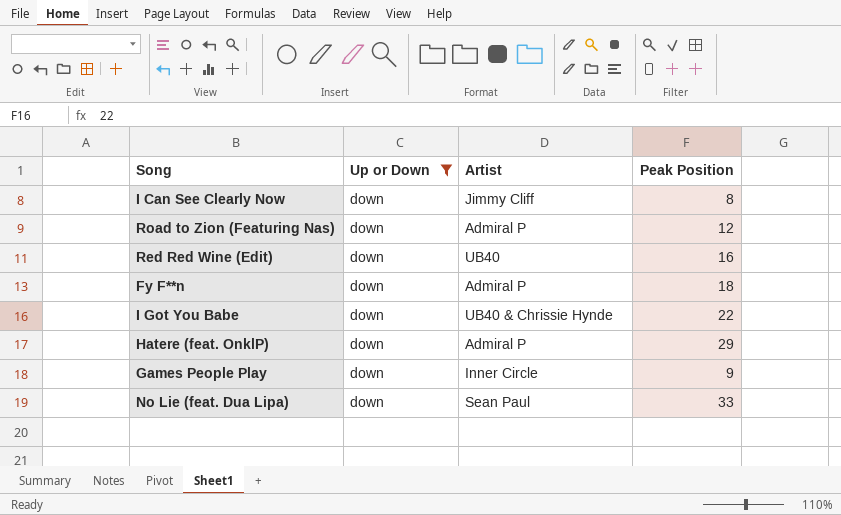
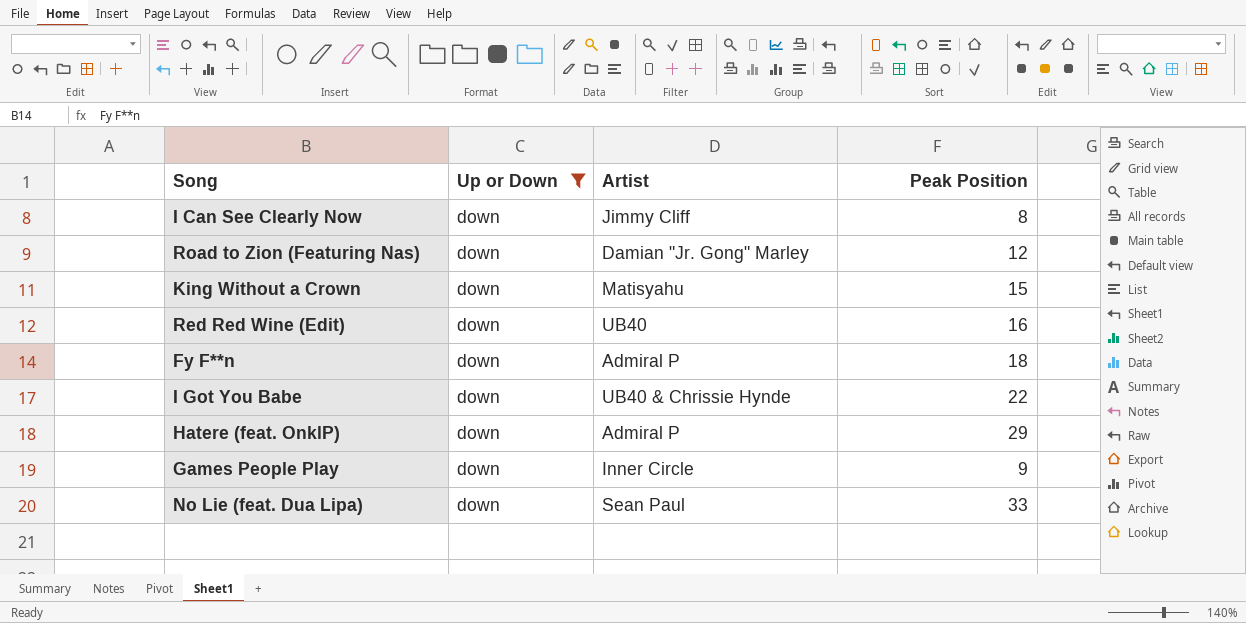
Road to Zion (Featuring Nas) | Artist: Admiral P -> Damian "Jr. Gong" Marley
row King Without a Crown: none -> down | Matisyahu | 15

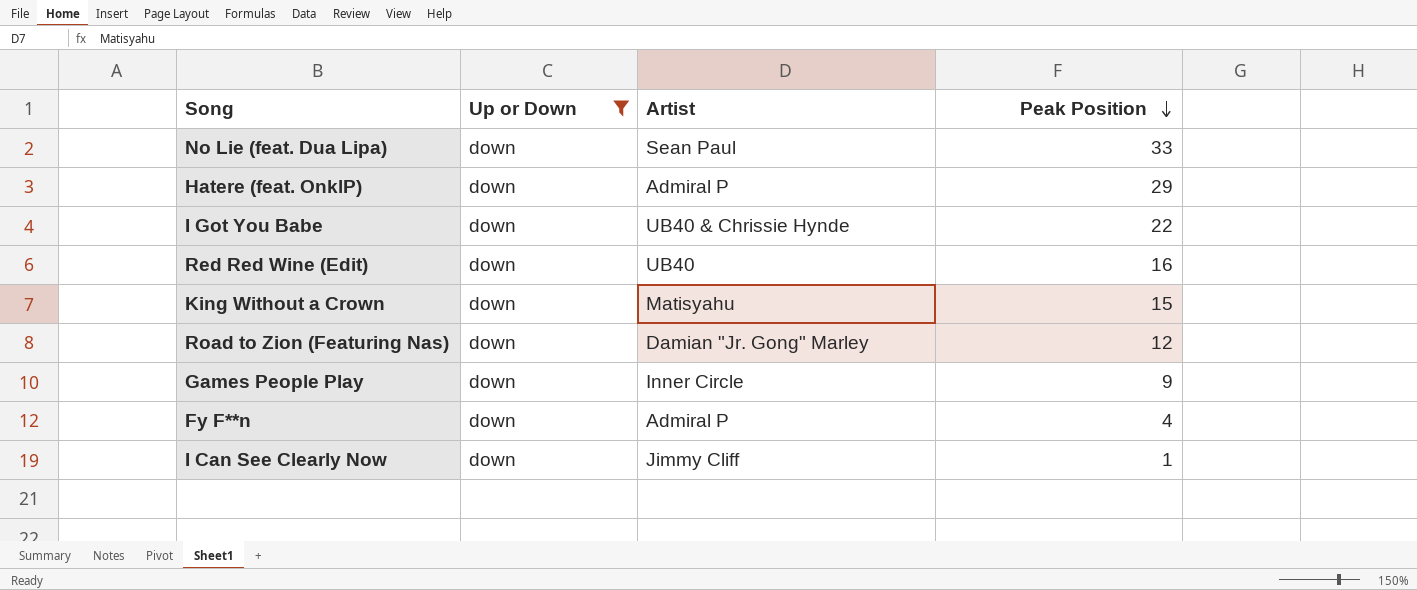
row order: none -> Peak Position descending
Fy F**n | Peak Position: 18 -> 4
I Can See Clearly Now | Peak Position: 8 -> 1

